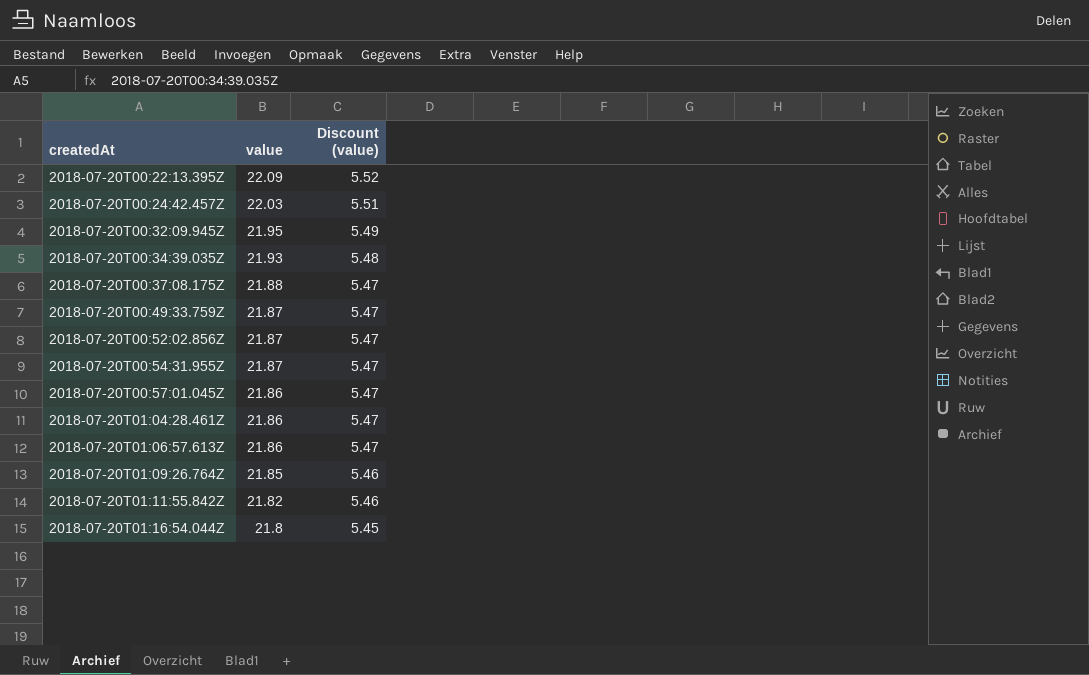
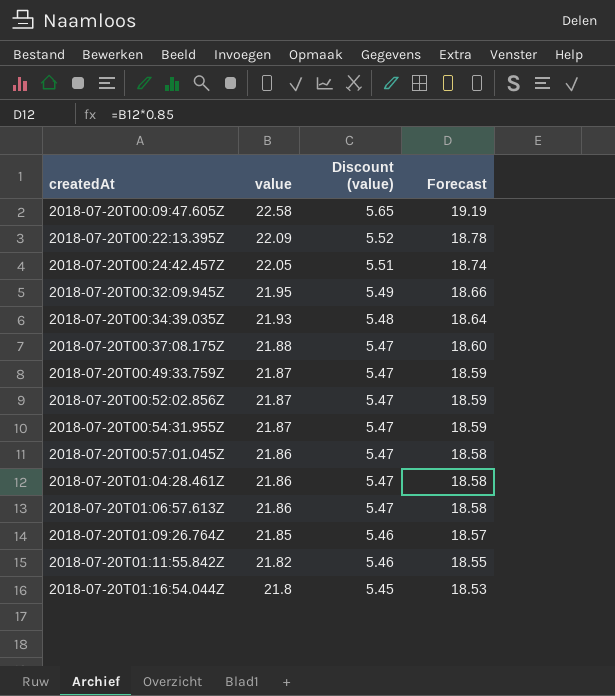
column Forecast | formula: none -> [value] * 0.85
row 2018-07-20T00:09:47.605Z: none -> 22.58 | 5.65 | 19.19
2018-07-20T00:24:42.457Z | value: 22.03 -> 22.05

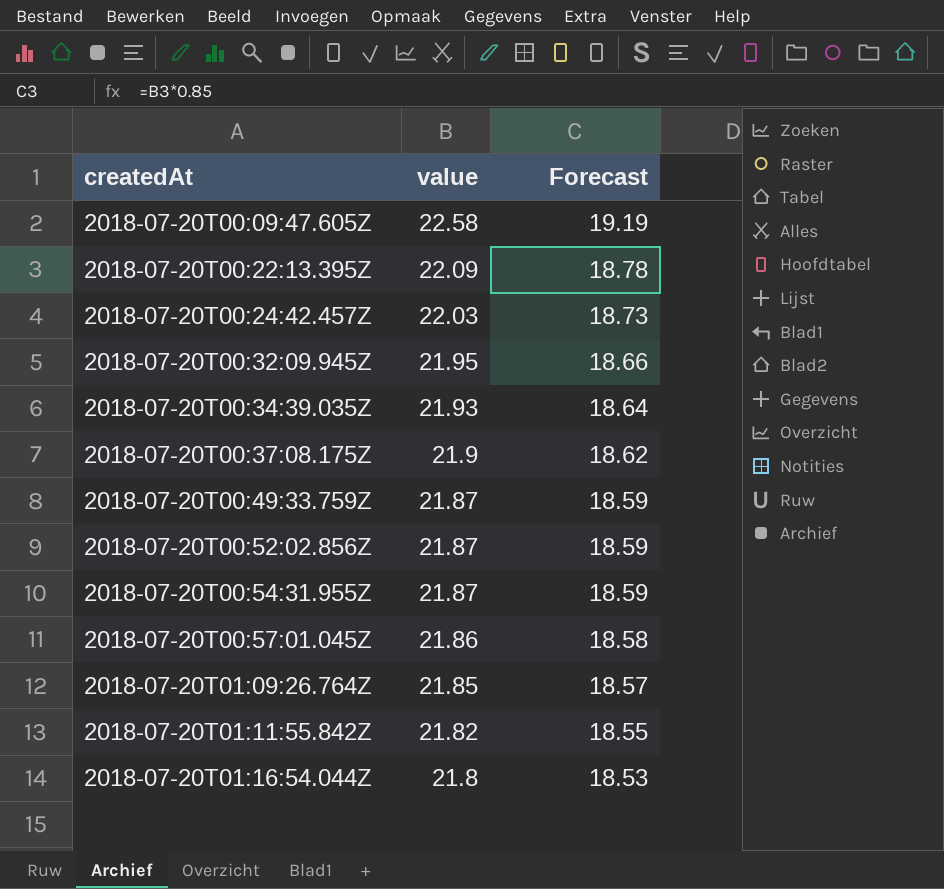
column Discount (value) | formula: [value] * 0.25 -> none
row 2018-07-20T01:04:28.461Z: 21.86 | 5.47 | 18.58 -> none
row 2018-07-20T01:06:57.613Z: 21.86 | 5.47 | 18.58 -> none
2018-07-20T00:24:42.457Z | value: 22.05 -> 22.03
2018-07-20T00:24:42.457Z | Forecast: 18.74 -> 18.73
2018-07-20T00:37:08.175Z | value: 21.88 -> 21.9
2018-07-20T00:37:08.175Z | Forecast: 18.60 -> 18.62

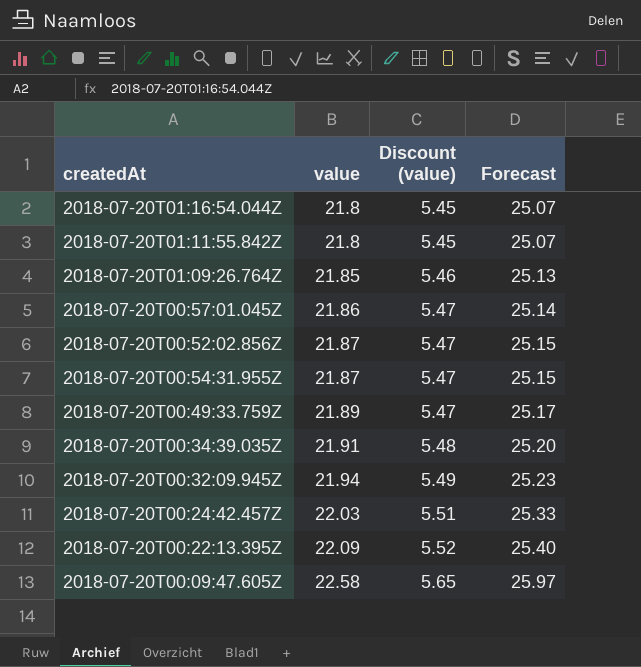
row order: createdAt ascending -> value ascending
column Discount (value) | formula: none -> [value] * 0.25
column Forecast | formula: [value] * 0.85 -> [value] * 1.15
row 2018-07-20T00:37:08.175Z: 21.9 | 18.62 -> none
2018-07-20T01:11:55.842Z | value: 21.82 -> 21.8
2018-07-20T00:49:33.759Z | value: 21.87 -> 21.89
2018-07-20T00:34:39.035Z | value: 21.93 -> 21.91
2018-07-20T00:32:09.945Z | value: 21.95 -> 21.94

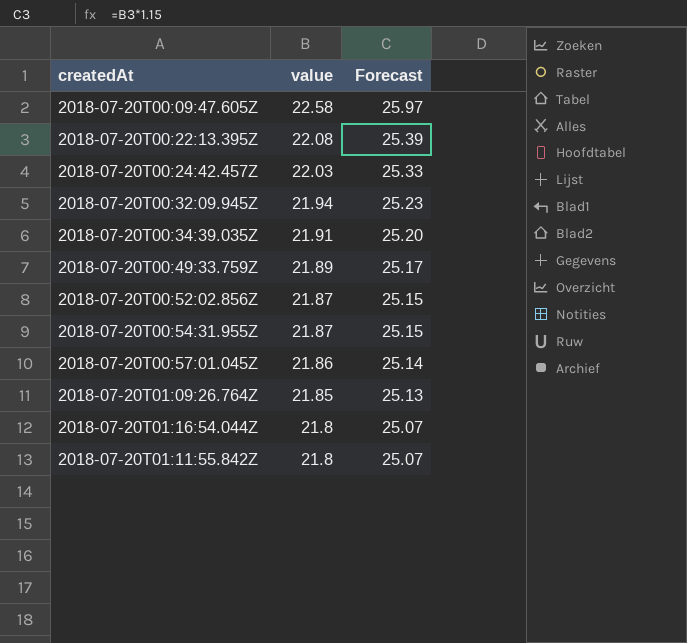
row order: value ascending -> value descending
column Discount (value) | formula: [value] * 0.25 -> none
2018-07-20T00:22:13.395Z | value: 22.09 -> 22.08
2018-07-20T00:22:13.395Z | Forecast: 25.40 -> 25.39

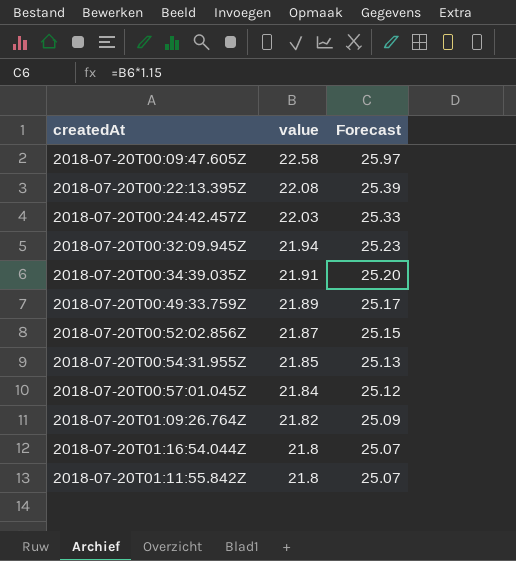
2018-07-20T00:54:31.955Z | value: 21.87 -> 21.85
2018-07-20T00:54:31.955Z | Forecast: 25.15 -> 25.13
2018-07-20T00:57:01.045Z | value: 21.86 -> 21.84
2018-07-20T00:57:01.045Z | Forecast: 25.14 -> 25.12
2018-07-20T01:09:26.764Z | value: 21.85 -> 21.82
2018-07-20T01:09:26.764Z | Forecast: 25.13 -> 25.09

